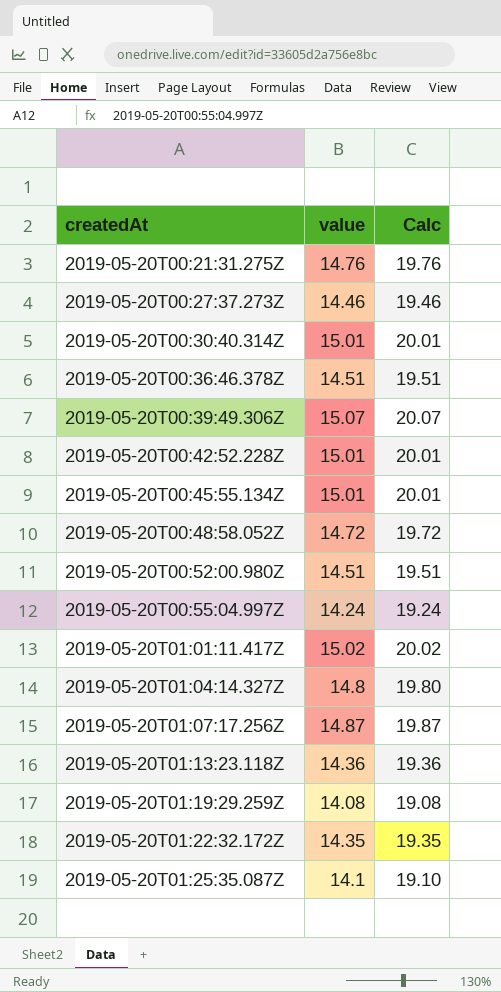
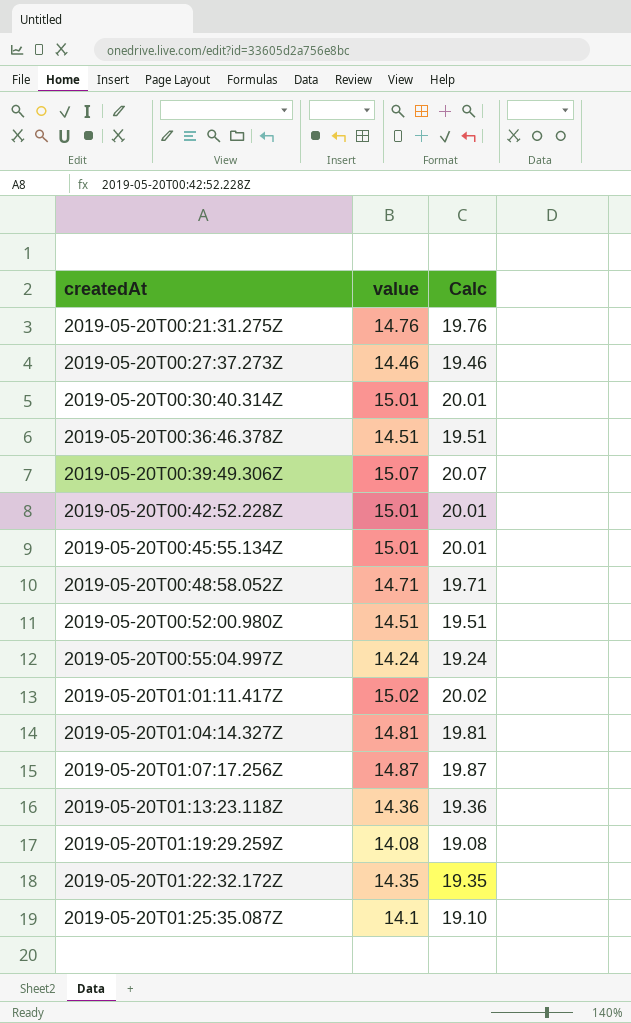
2019-05-20T00:48:58.052Z | value: 14.72 -> 14.71
2019-05-20T00:48:58.052Z | Calc: 19.72 -> 19.71
2019-05-20T01:04:14.327Z | value: 14.8 -> 14.81
2019-05-20T01:04:14.327Z | Calc: 19.80 -> 19.81

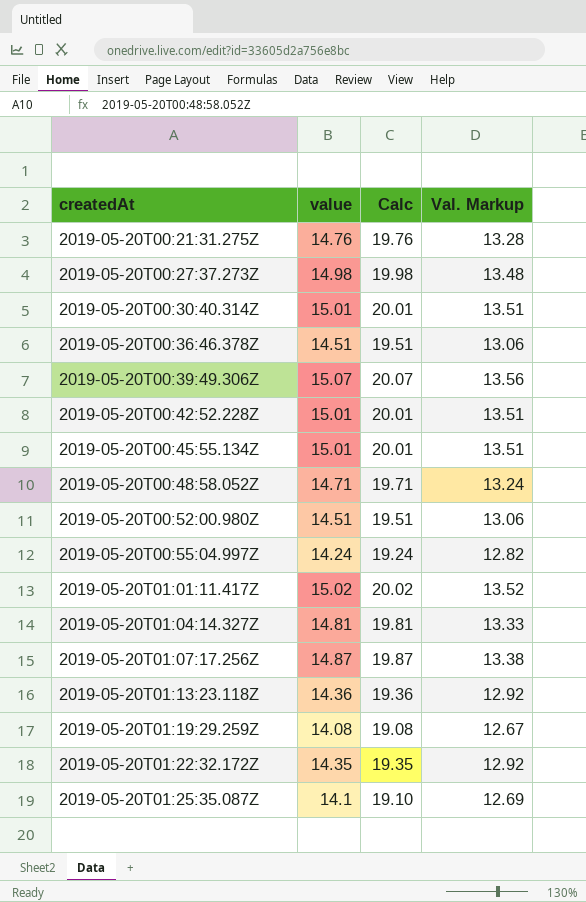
column Val. Markup | formula: none -> [value] * 0.9
2019-05-20T00:27:37.273Z | value: 14.46 -> 14.98
2019-05-20T00:27:37.273Z | Calc: 19.46 -> 19.98

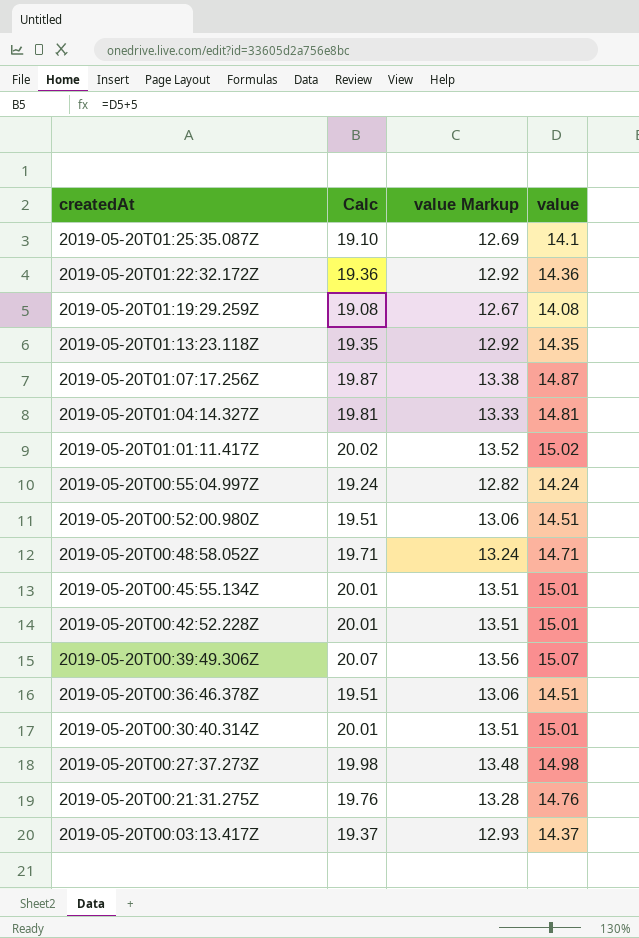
row order: createdAt ascending -> createdAt descending
column name: Val. Markup -> value Markup
column value | position: 2 -> 4
2019-05-20T01:22:32.172Z | Calc: 19.35 -> 19.36
2019-05-20T01:22:32.172Z | value: 14.35 -> 14.36
2019-05-20T01:13:23.118Z | Calc: 19.36 -> 19.35
2019-05-20T01:13:23.118Z | value: 14.36 -> 14.35
row 2019-05-20T00:03:13.417Z: none -> 19.37 | 12.93 | 14.37

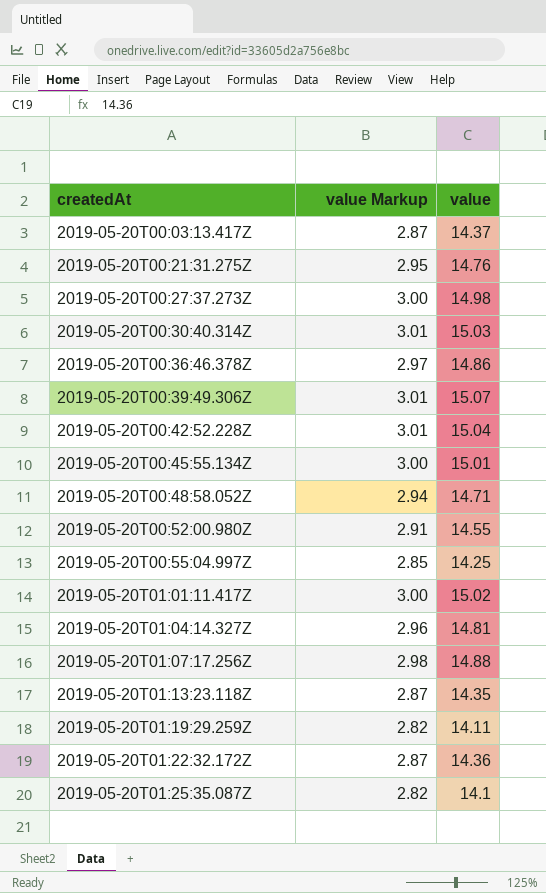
row order: createdAt descending -> createdAt ascending
column Calc | formula: [value] + 5 -> none
column value Markup | formula: [value] * 0.9 -> [value] * 0.2
2019-05-20T00:30:40.314Z | value: 15.01 -> 15.03
2019-05-20T00:36:46.378Z | value: 14.51 -> 14.86
2019-05-20T00:42:52.228Z | value: 15.01 -> 15.04
2019-05-20T00:52:00.980Z | value: 14.51 -> 14.55
2019-05-20T00:55:04.997Z | value: 14.24 -> 14.25
2019-05-20T01:07:17.256Z | value: 14.87 -> 14.88
2019-05-20T01:19:29.259Z | value: 14.08 -> 14.11

